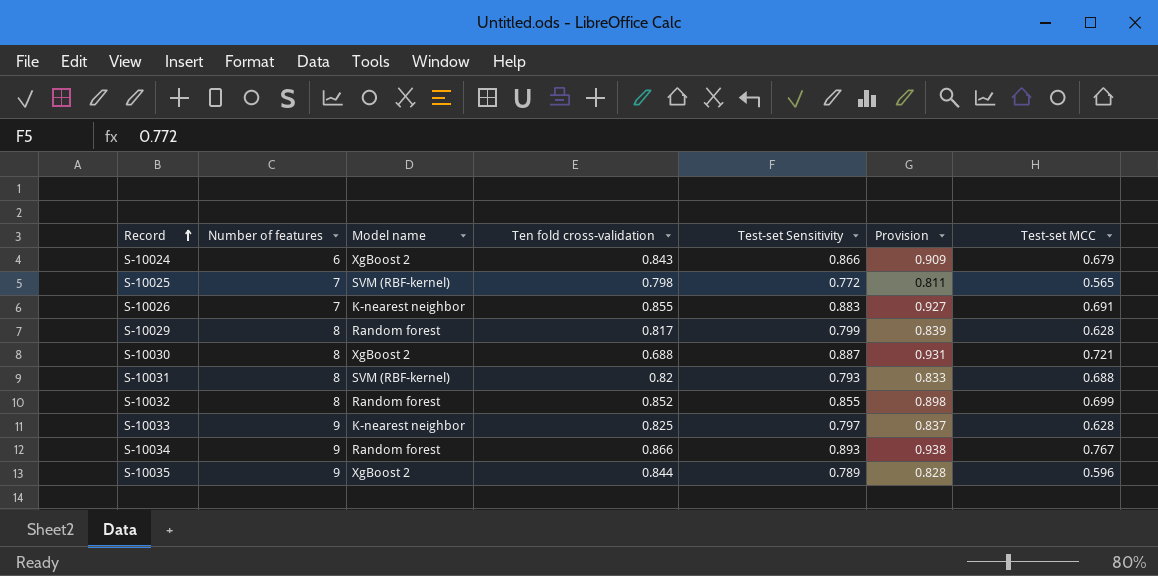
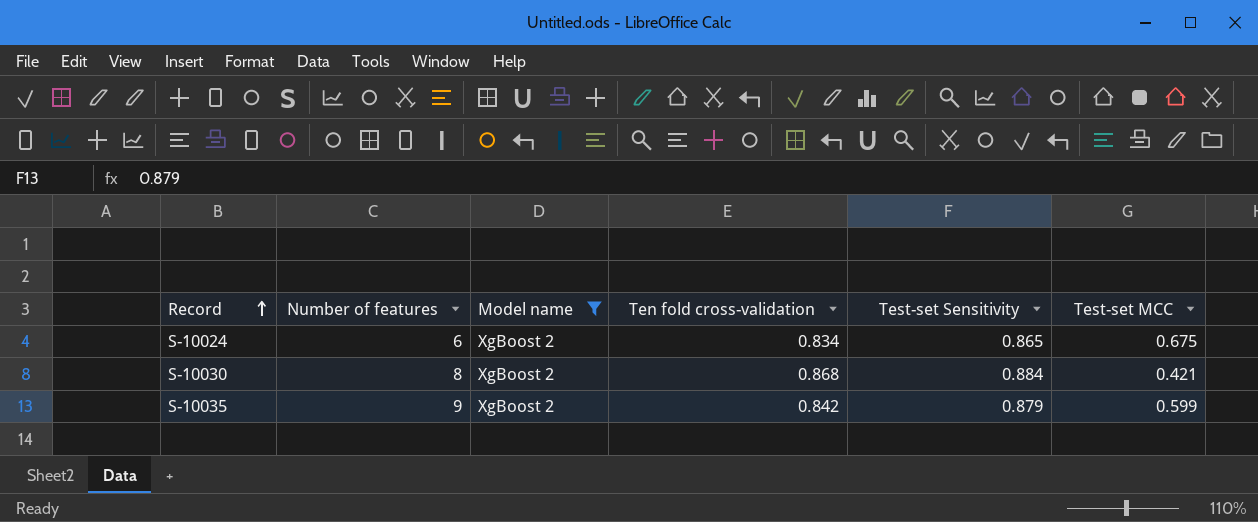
filter: none -> Model name = XgBoost 2
column Provision | formula: [Test-set Sensitivity] * 1.05 -> none
S-10024 | Ten fold cross-validation: 0.843 -> 0.834
S-10024 | Test-set Sensitivity: 0.866 -> 0.865
S-10024 | Test-set MCC: 0.679 -> 0.675
S-10030 | Ten fold cross-validation: 0.688 -> 0.868
S-10030 | Test-set Sensitivity: 0.887 -> 0.884
S-10030 | Test-set MCC: 0.721 -> 0.421
S-10035 | Ten fold cross-validation: 0.844 -> 0.842
S-10035 | Test-set Sensitivity: 0.789 -> 0.879
S-10035 | Test-set MCC: 0.596 -> 0.599

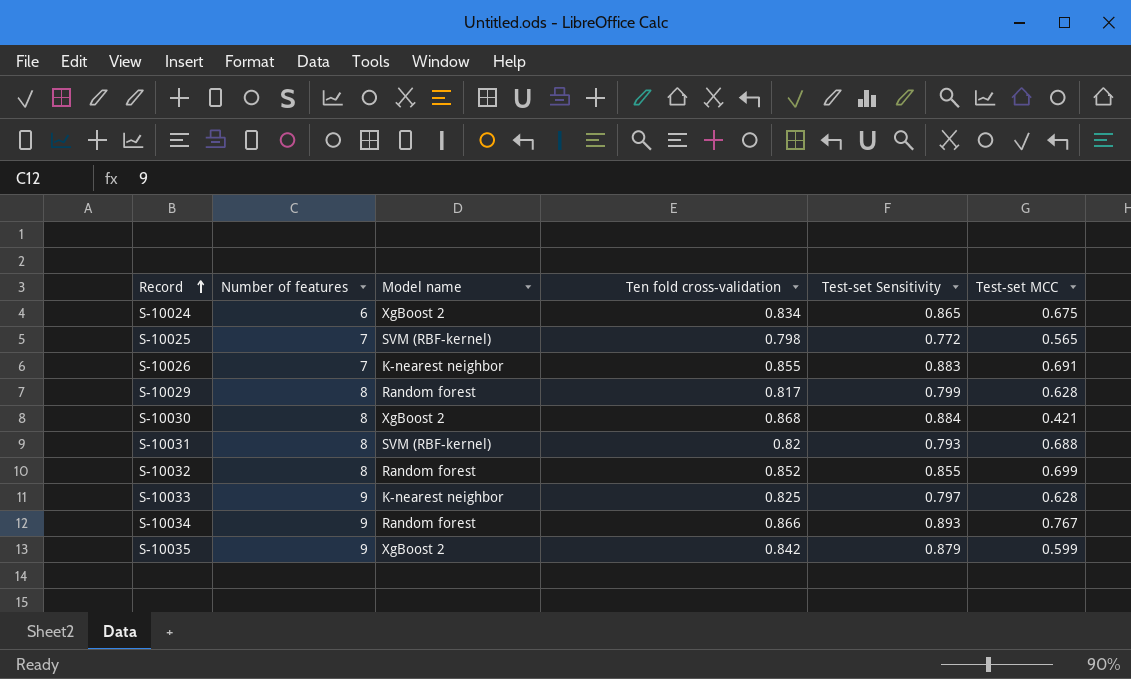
filter: Model name = XgBoost 2 -> none

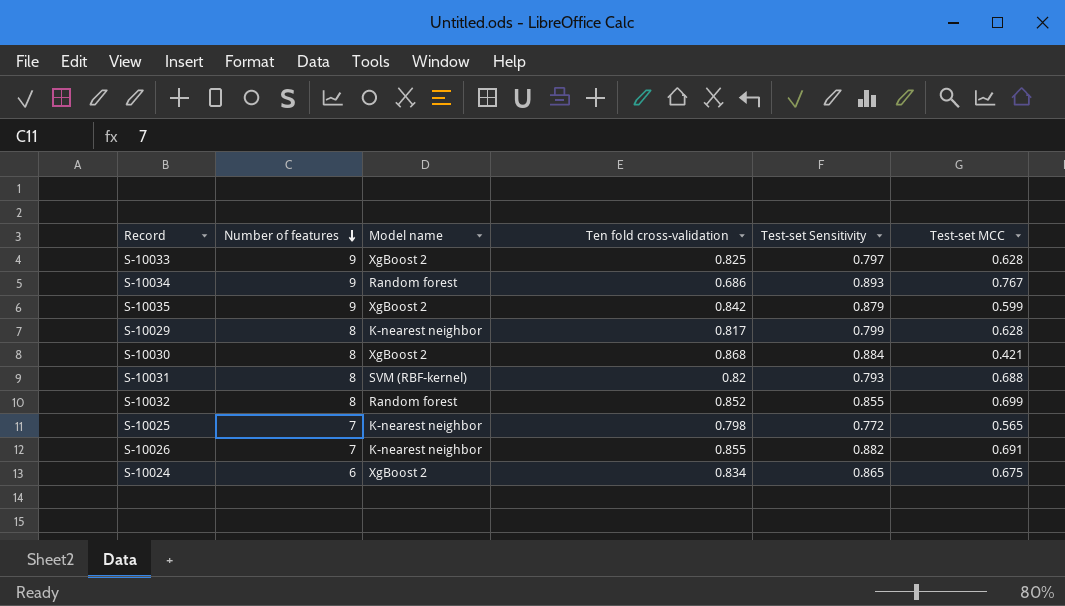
row order: Record ascending -> Number of features descending
S-10033 | Model name: K-nearest neighbor -> XgBoost 2
S-10034 | Ten fold cross-validation: 0.866 -> 0.686
S-10029 | Model name: Random forest -> K-nearest neighbor
S-10025 | Model name: SVM (RBF-kernel) -> K-nearest neighbor
S-10026 | Test-set Sensitivity: 0.883 -> 0.882

